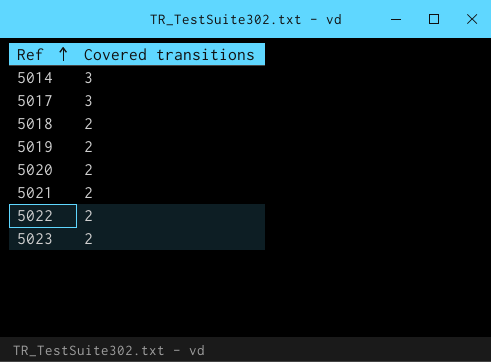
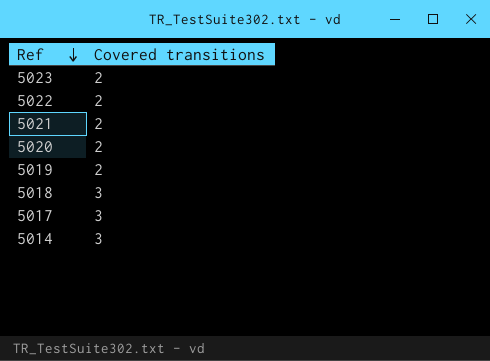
row order: Ref ascending -> Ref descending
5018 | Covered transitions: 2 -> 3

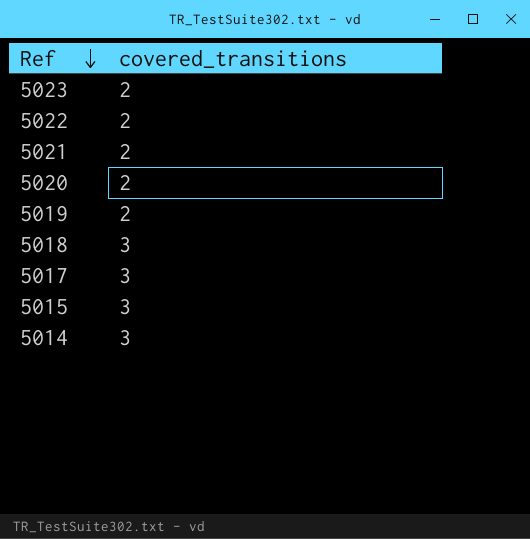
column name: Covered transitions -> covered_transitions
row 5015: none -> 3

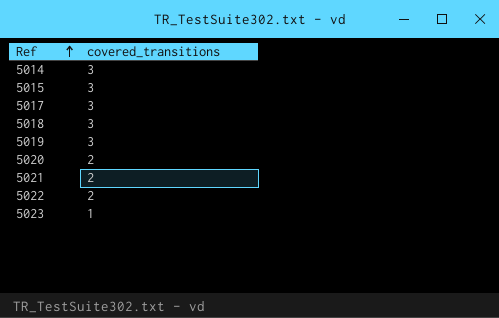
row order: Ref descending -> Ref ascending
5019 | covered_transitions: 2 -> 3
5023 | covered_transitions: 2 -> 1

